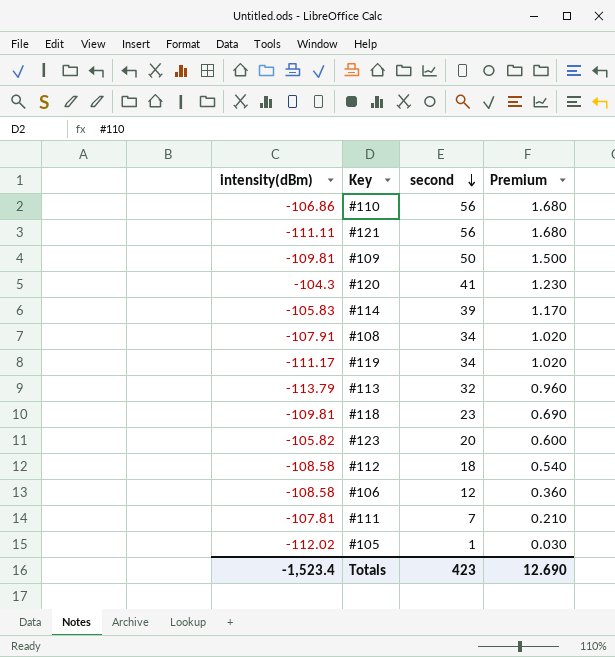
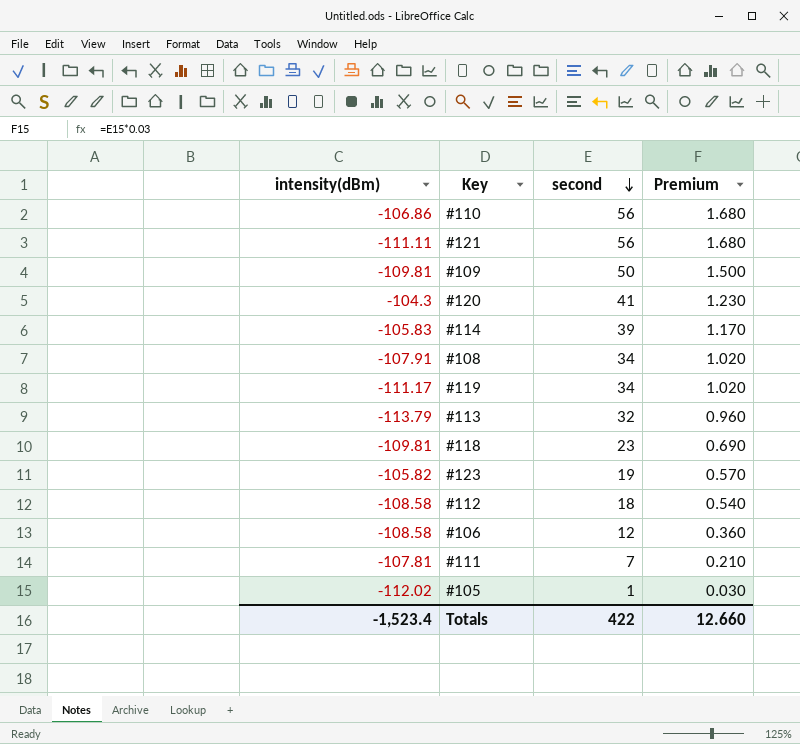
#123 | second: 20 -> 19
#123 | Premium: 0.600 -> 0.570
Totals | second: 423 -> 422
Totals | Premium: 12.690 -> 12.660

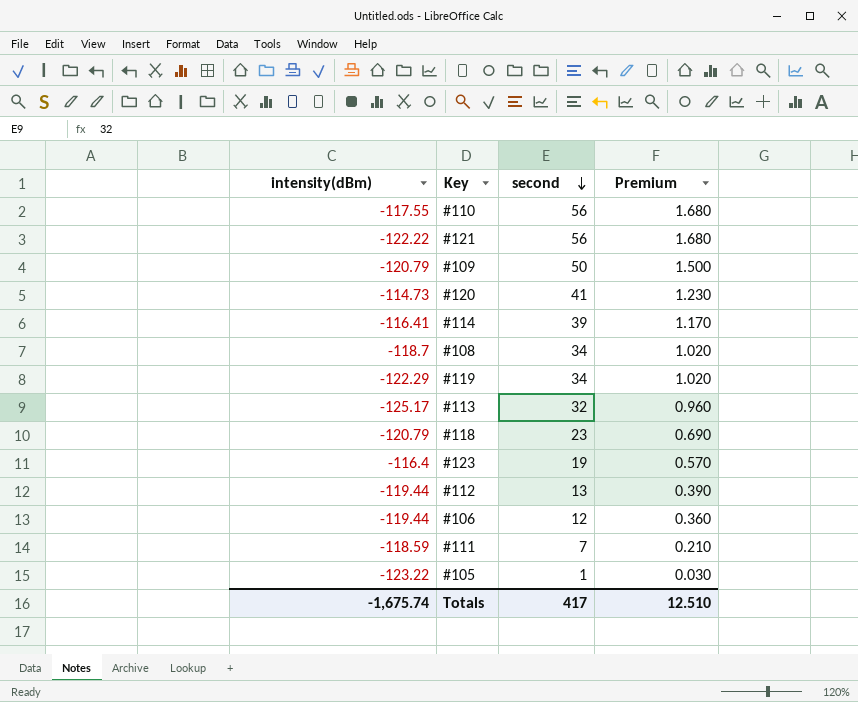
#110 | intensity(dBm): -106.86 -> -117.55
#121 | intensity(dBm): -111.11 -> -122.22
#109 | intensity(dBm): -109.81 -> -120.79
#120 | intensity(dBm): -104.3 -> -114.73
#114 | intensity(dBm): -105.83 -> -116.41
#108 | intensity(dBm): -107.91 -> -118.7
#119 | intensity(dBm): -111.17 -> -122.29
#113 | intensity(dBm): -113.79 -> -125.17
#118 | intensity(dBm): -109.81 -> -120.79
#123 | intensity(dBm): -105.82 -> -116.4
#112 | intensity(dBm): -108.58 -> -119.44
#112 | second: 18 -> 13
#112 | Premium: 0.540 -> 0.390
#106 | intensity(dBm): -108.58 -> -119.44
#111 | intensity(dBm): -107.81 -> -118.59
#105 | intensity(dBm): -112.02 -> -123.22
Totals | intensity(dBm): -1,523.4 -> -1,675.74
Totals | second: 422 -> 417
Totals | Premium: 12.660 -> 12.510

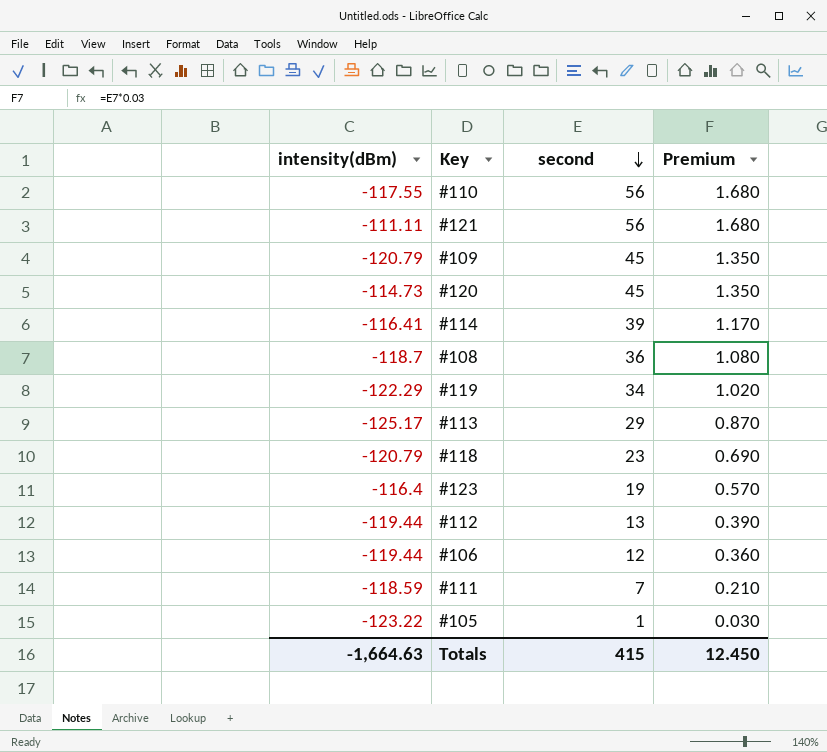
#121 | intensity(dBm): -122.22 -> -111.11
#109 | second: 50 -> 45
#109 | Premium: 1.500 -> 1.350
#120 | second: 41 -> 45
#120 | Premium: 1.230 -> 1.350
#108 | second: 34 -> 36
#108 | Premium: 1.020 -> 1.080
#113 | second: 32 -> 29
#113 | Premium: 0.960 -> 0.870
Totals | intensity(dBm): -1,675.74 -> -1,664.63
Totals | second: 417 -> 415
Totals | Premium: 12.510 -> 12.450

